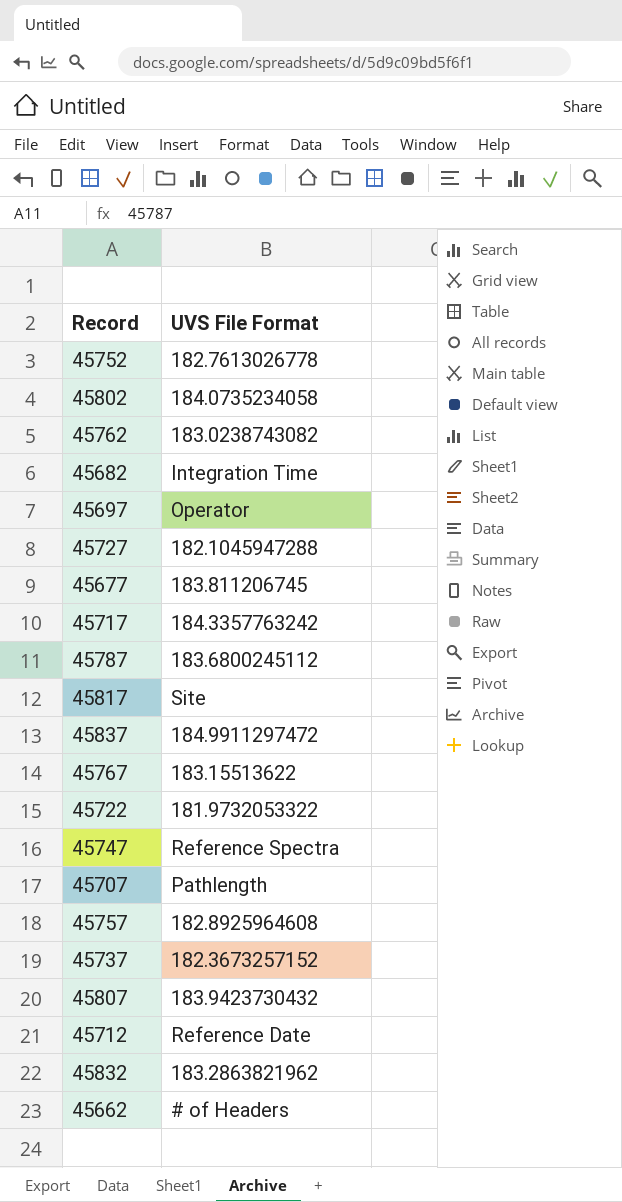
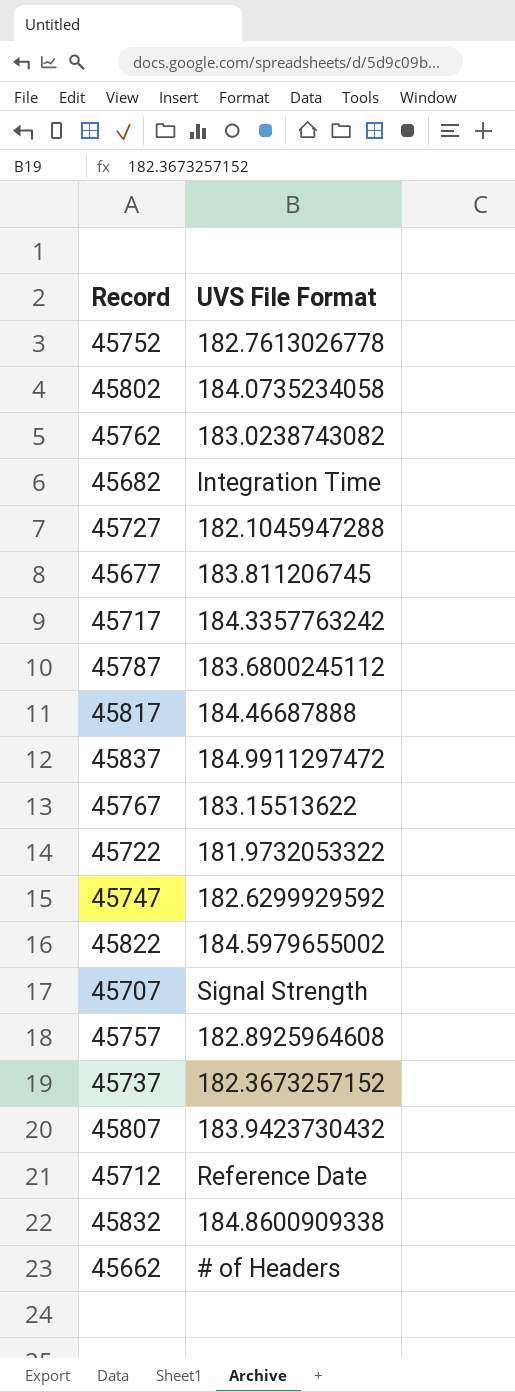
row 45697: Operator -> none
45817 | UVS File Format: Site -> 184.46687888
45747 | UVS File Format: Reference Spectra -> 182.6299929592
row 45822: none -> 184.5979655002
45707 | UVS File Format: Pathlength -> Signal Strength
45832 | UVS File Format: 183.2863821962 -> 184.8600909338

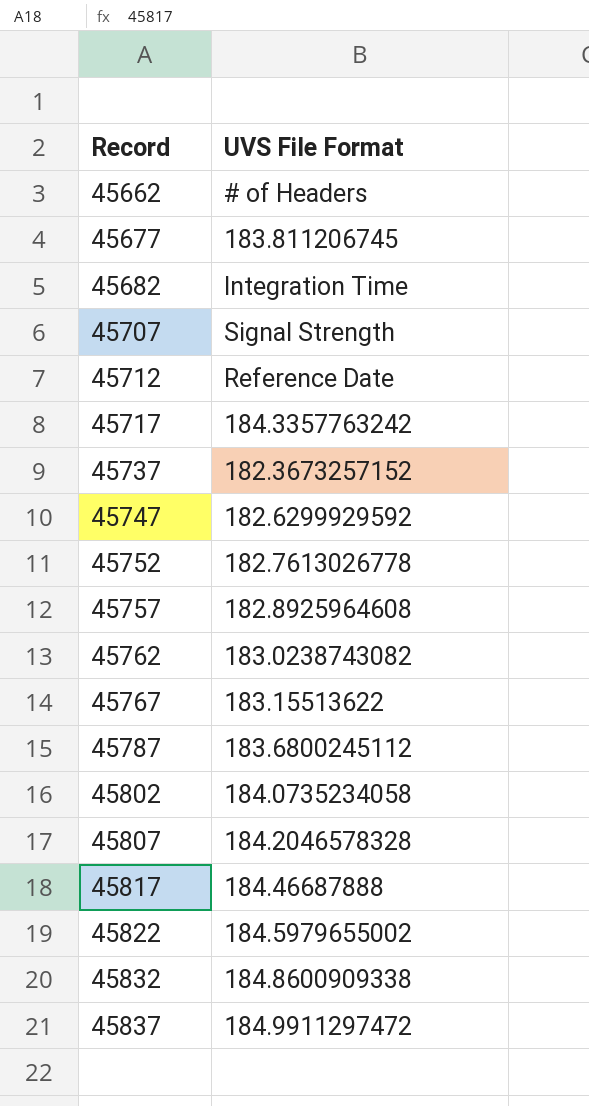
row order: none -> Record ascending
row 45727: 182.1045947288 -> none
row 45722: 181.9732053322 -> none
45807 | UVS File Format: 183.9423730432 -> 184.2046578328

